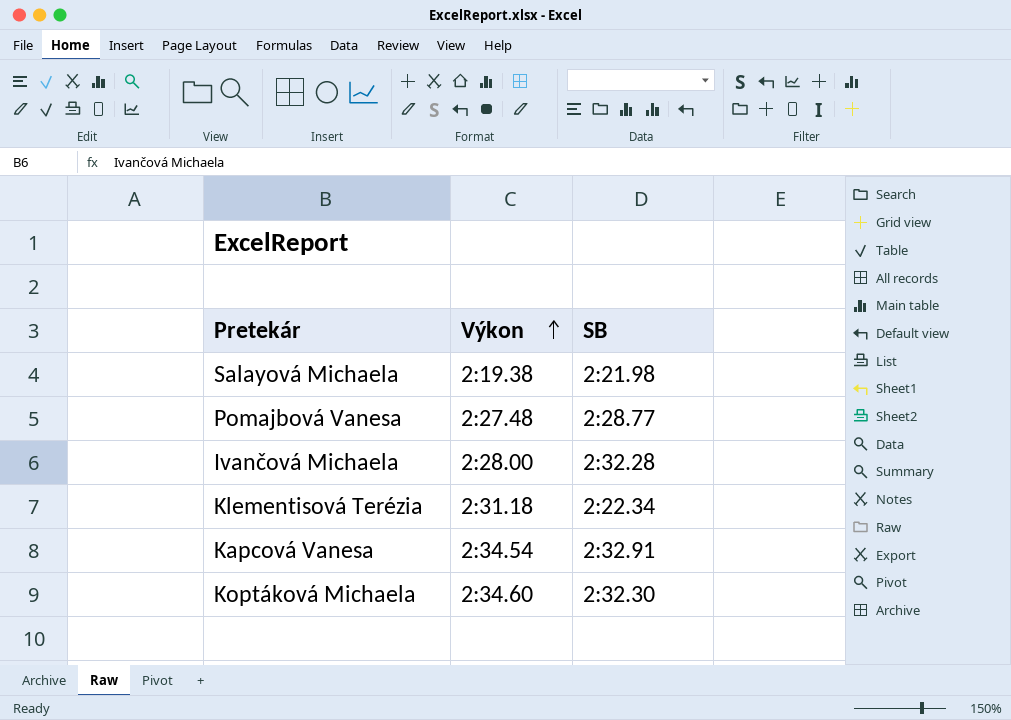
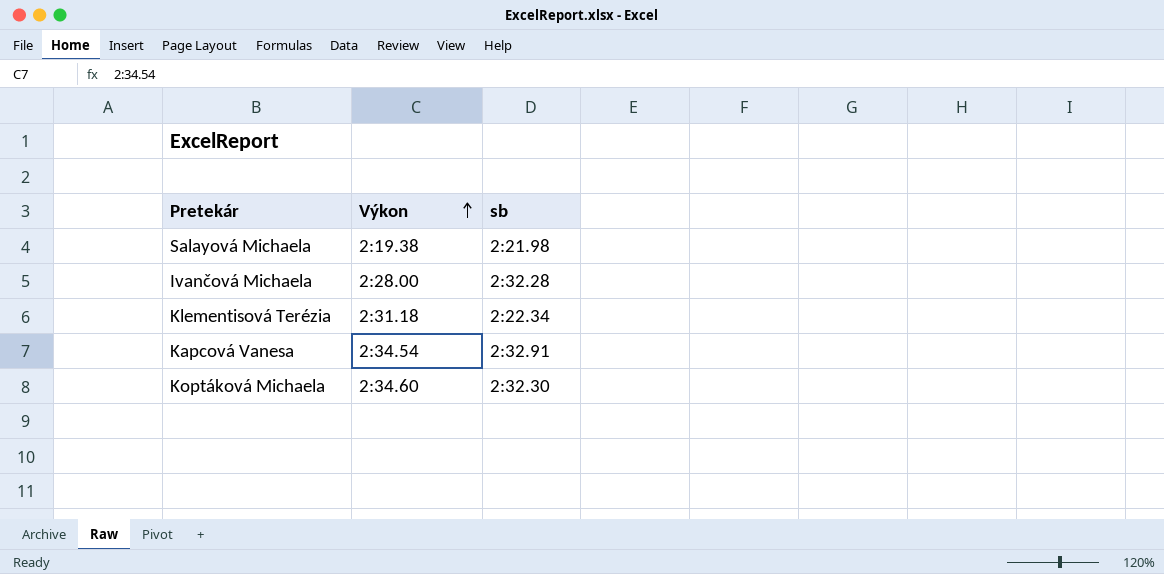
column name: SB -> sb
row Pomajbová Vanesa: 2:27.48 | 2:28.77 -> none

